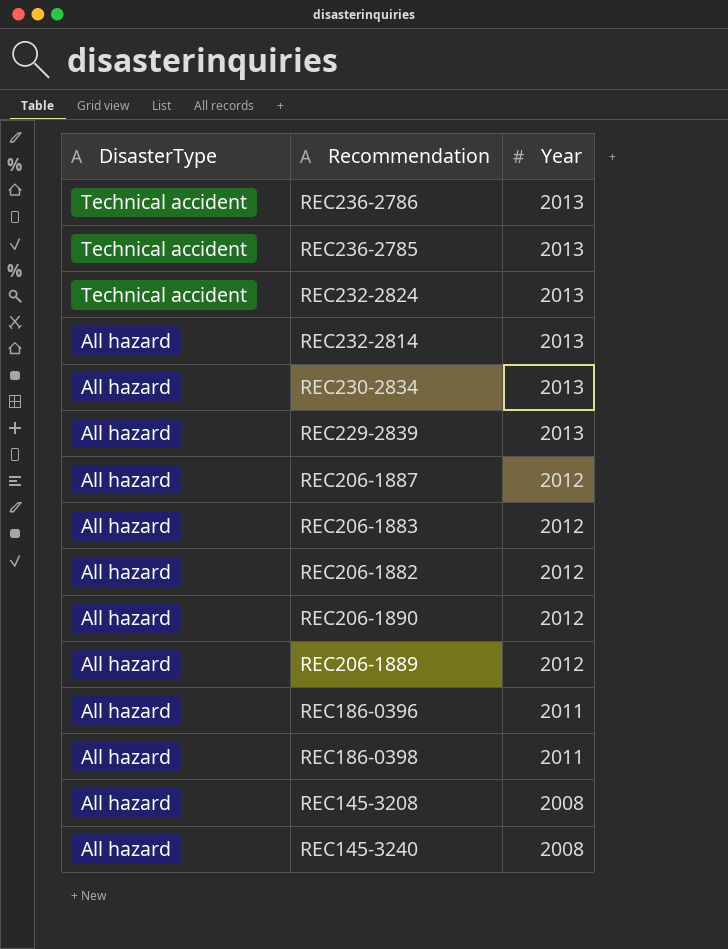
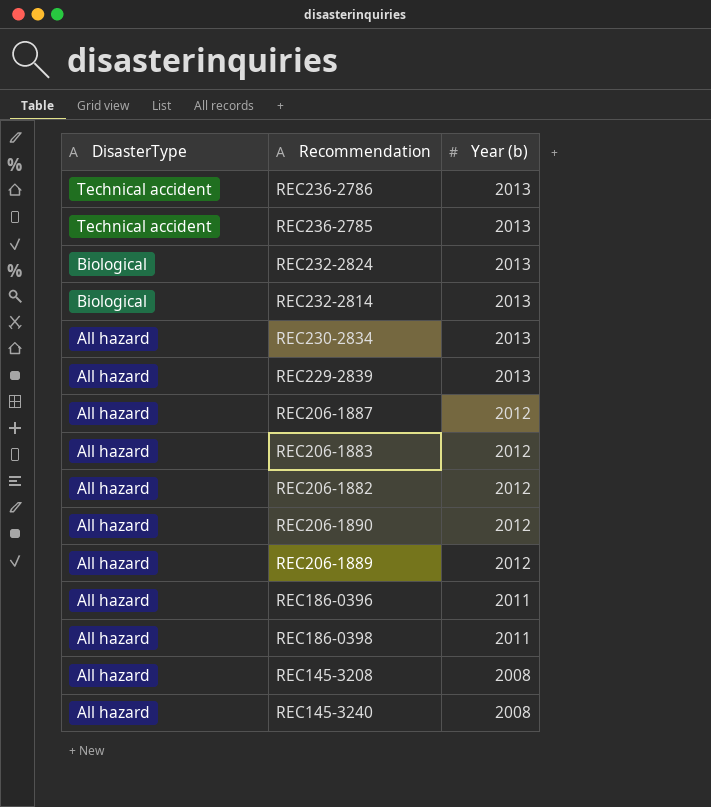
column name: Year -> Year (b)
REC232-2824 | DisasterType: Technical accident -> Biological
REC232-2814 | DisasterType: All hazard -> Biological

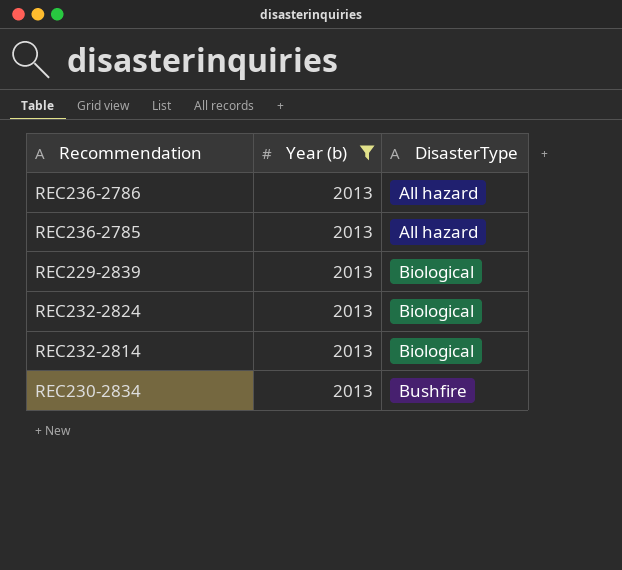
filter: none -> Year (b) = 2013
row order: DisasterType descending -> DisasterType ascending
column DisasterType | position: 1 -> 3
REC236-2786 | DisasterType: Technical accident -> All hazard
REC236-2785 | DisasterType: Technical accident -> All hazard
REC229-2839 | DisasterType: All hazard -> Biological
REC230-2834 | DisasterType: All hazard -> Bushfire

